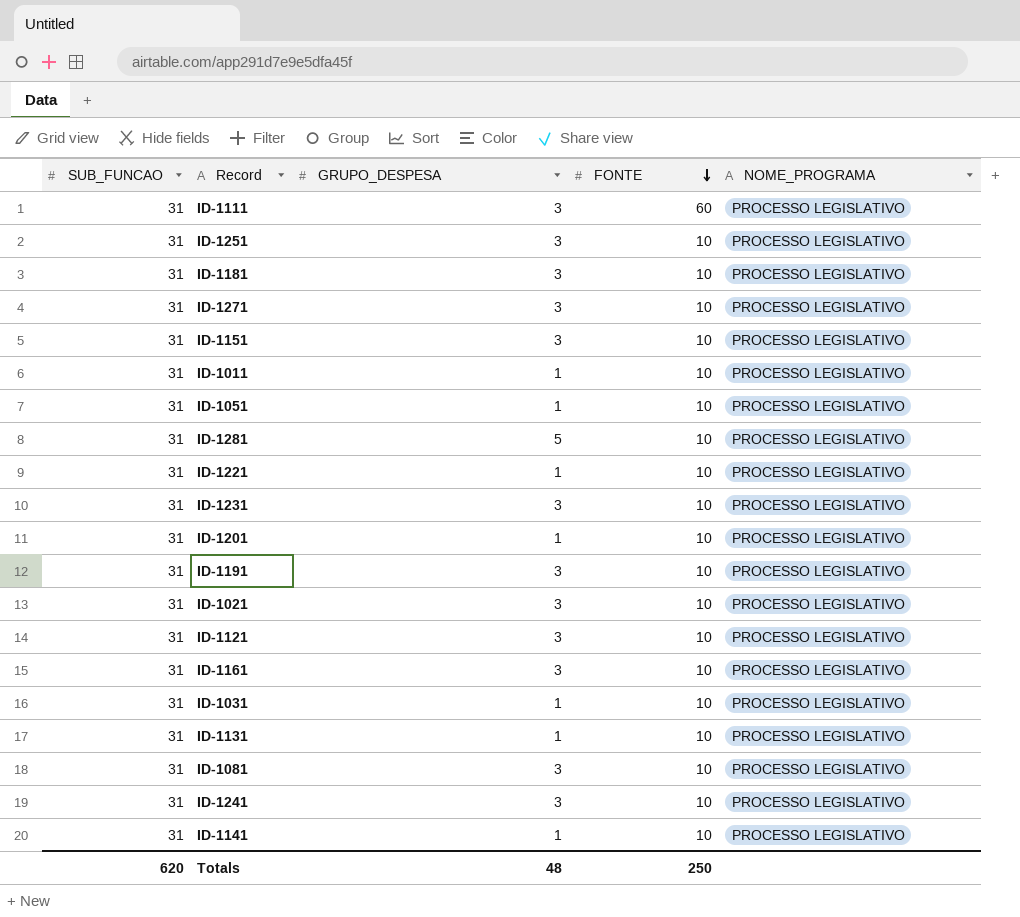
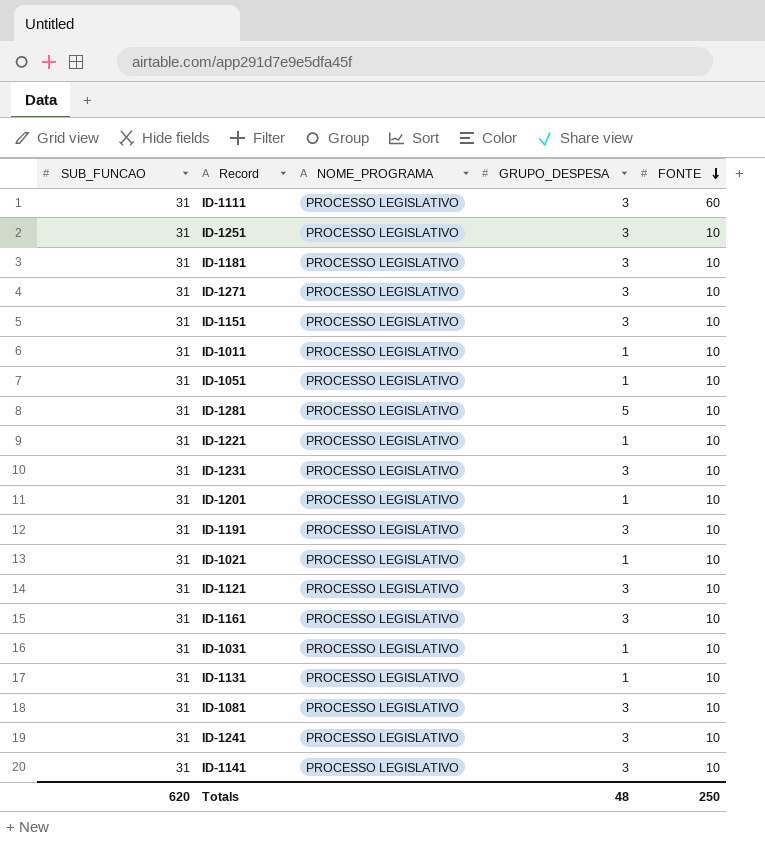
column NOME_PROGRAMA | position: 5 -> 3
ID-1021 | GRUPO_DESPESA: 3 -> 1
ID-1141 | GRUPO_DESPESA: 1 -> 3

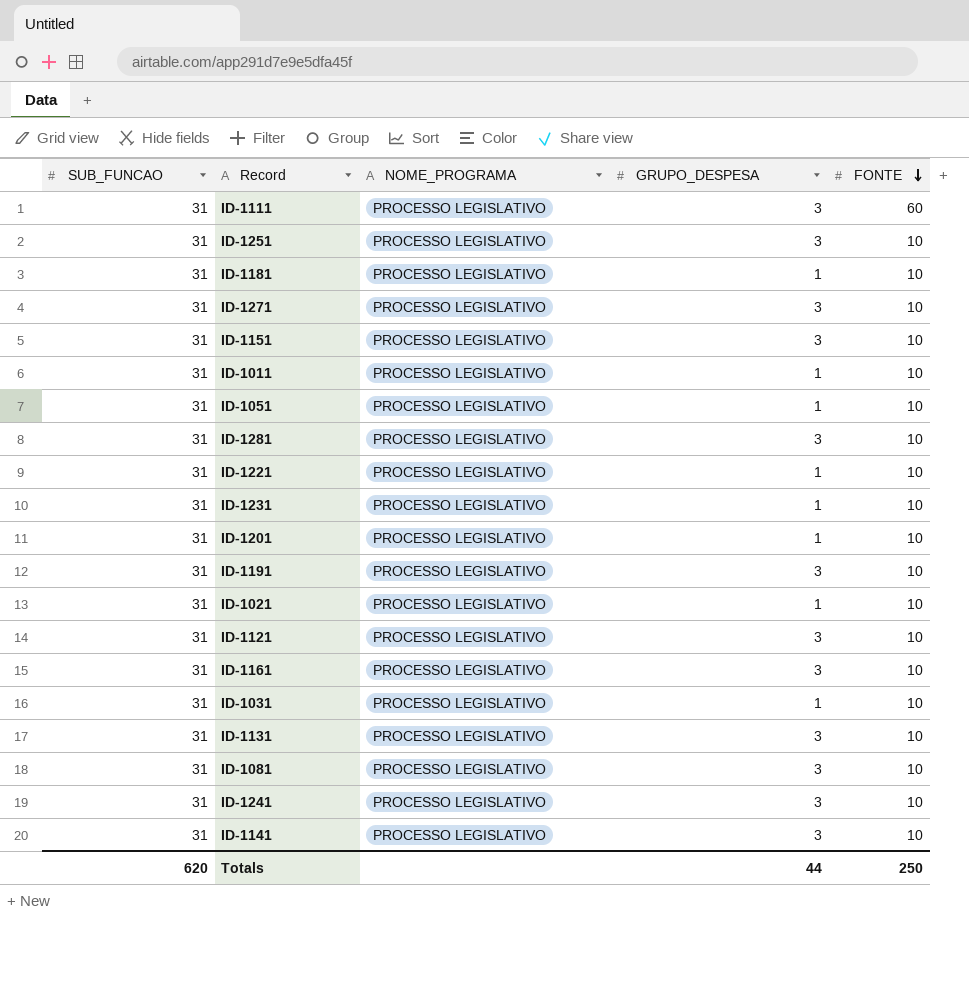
ID-1181 | GRUPO_DESPESA: 3 -> 1
ID-1281 | GRUPO_DESPESA: 5 -> 3
ID-1231 | GRUPO_DESPESA: 3 -> 1
ID-1131 | GRUPO_DESPESA: 1 -> 3
Totals | GRUPO_DESPESA: 48 -> 44

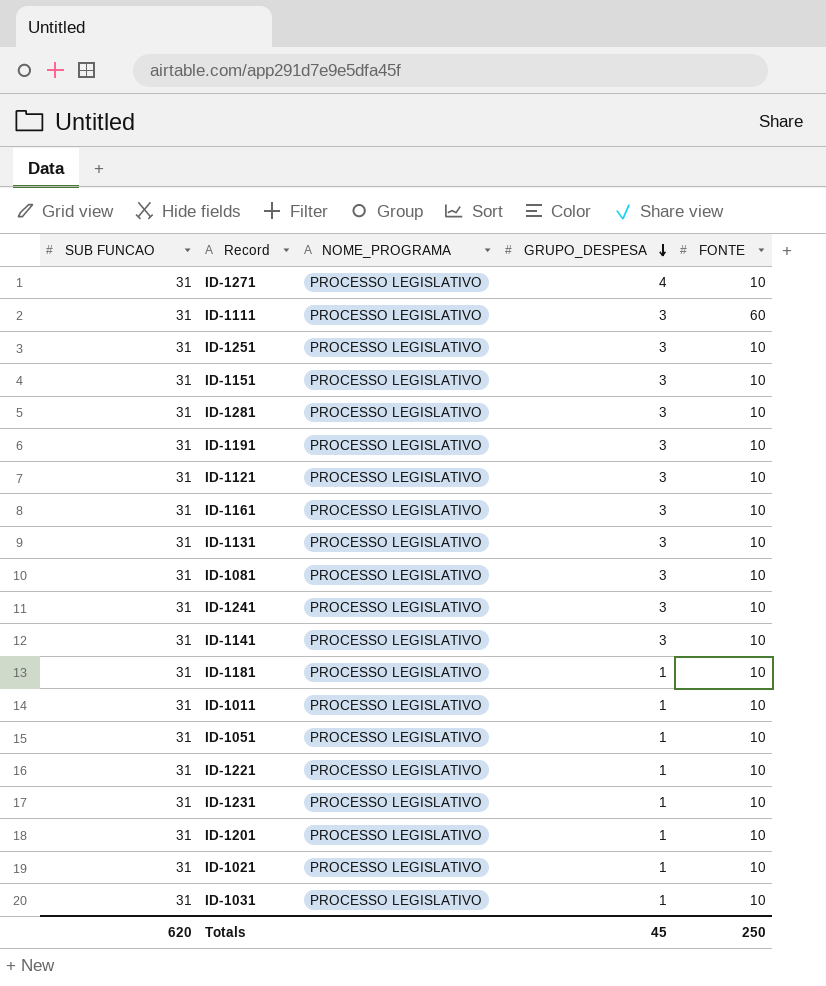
row order: FONTE descending -> GRUPO_DESPESA descending
column name: SUB_FUNCAO -> SUB FUNCAO
ID-1271 | GRUPO_DESPESA: 3 -> 4
Totals | GRUPO_DESPESA: 44 -> 45

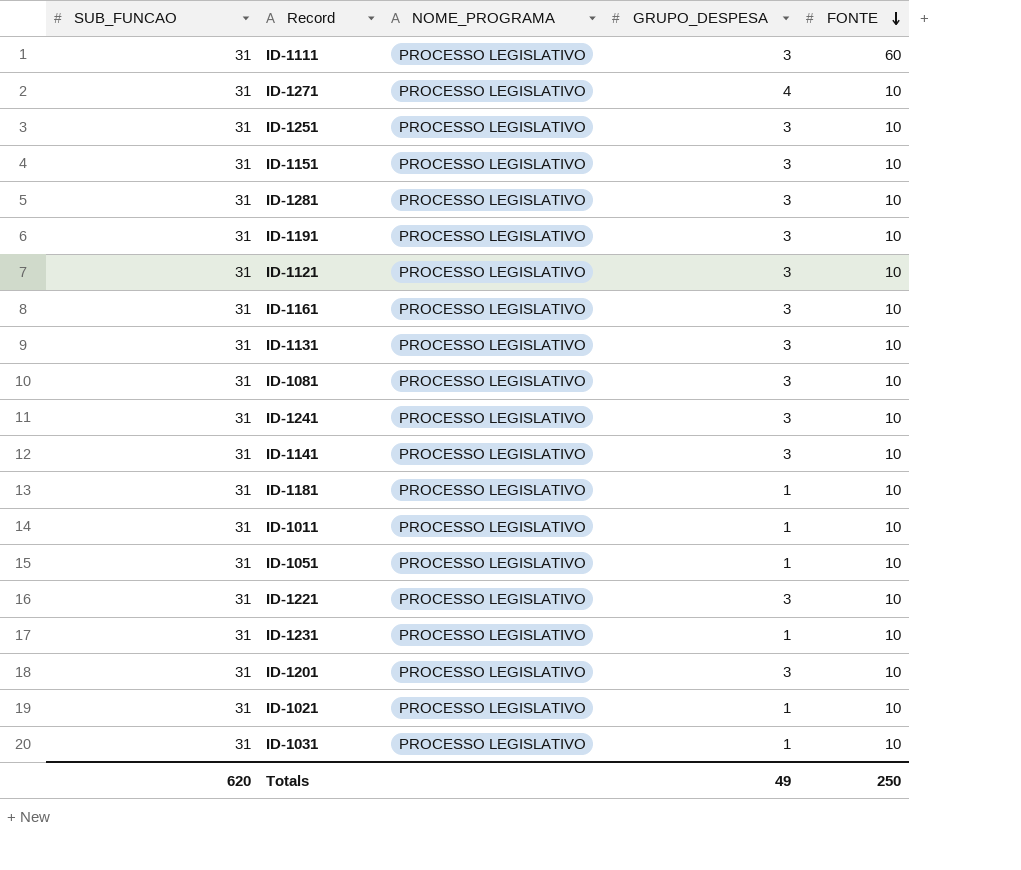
row order: GRUPO_DESPESA descending -> FONTE descending
column name: SUB FUNCAO -> SUB_FUNCAO
ID-1221 | GRUPO_DESPESA: 1 -> 3
ID-1201 | GRUPO_DESPESA: 1 -> 3
Totals | GRUPO_DESPESA: 45 -> 49

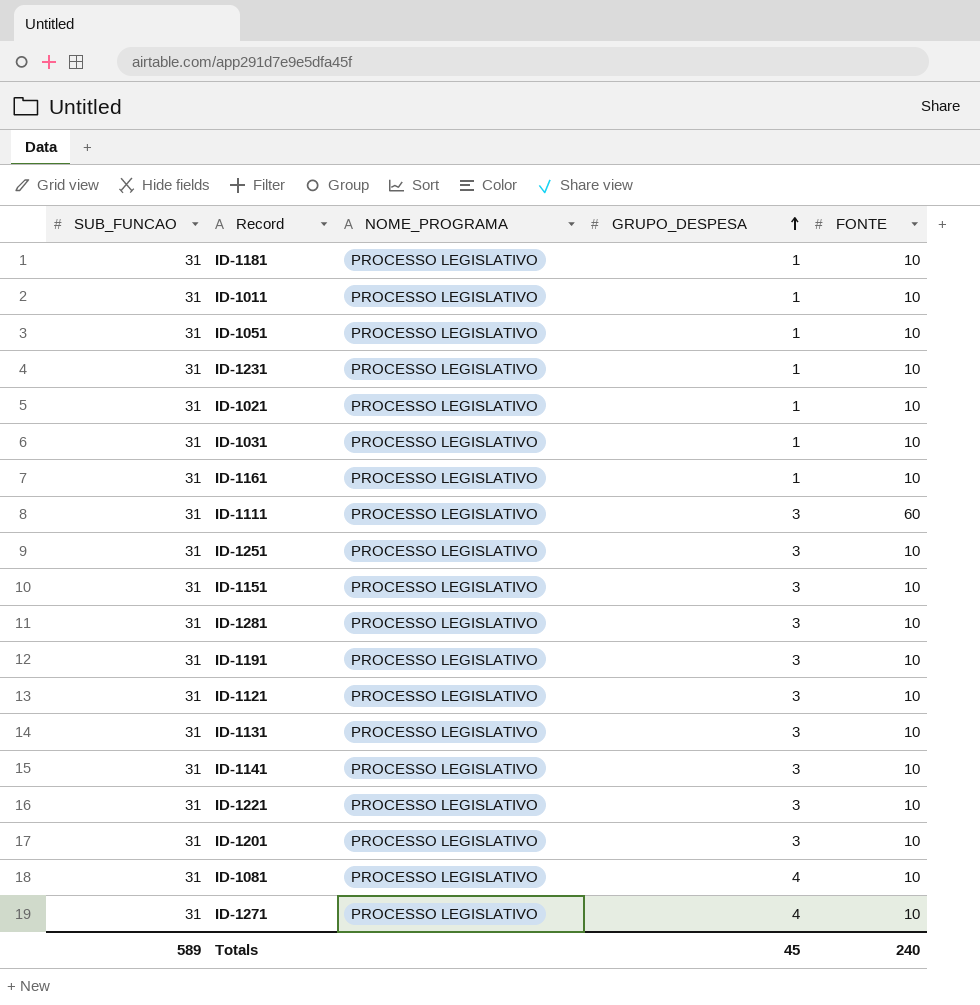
row order: FONTE descending -> GRUPO_DESPESA ascending
row ID-1241: 31 | PROCESSO LEGISLATIVO | 3 | 10 -> none
ID-1161 | GRUPO_DESPESA: 3 -> 1
ID-1081 | GRUPO_DESPESA: 3 -> 4
Totals | SUB_FUNCAO: 620 -> 589
Totals | GRUPO_DESPESA: 49 -> 45
Totals | FONTE: 250 -> 240

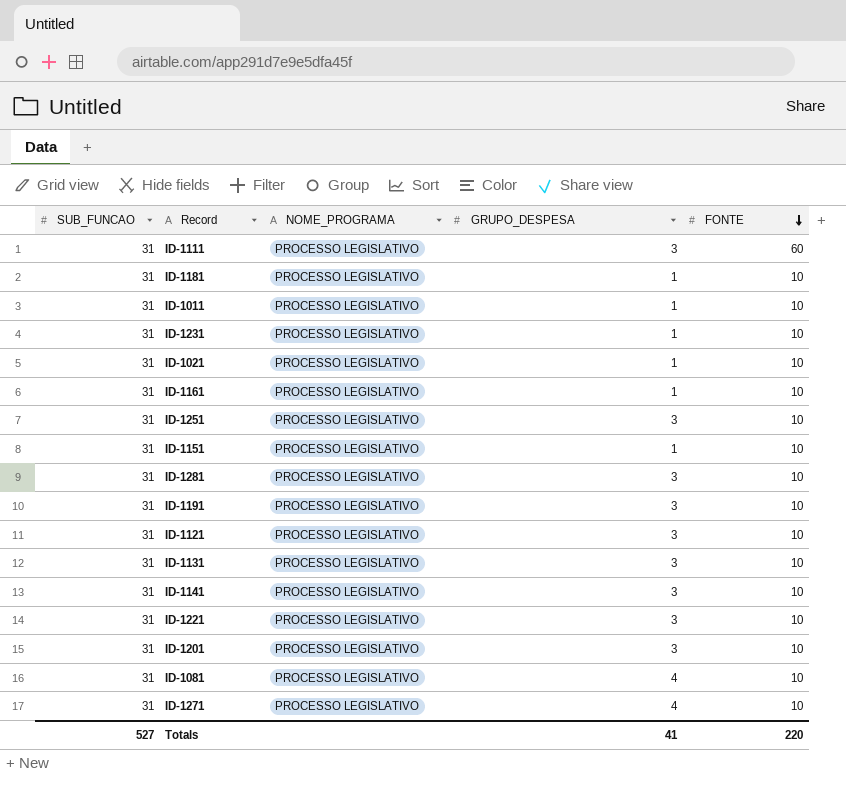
row order: GRUPO_DESPESA ascending -> FONTE descending
row ID-1051: 31 | PROCESSO LEGISLATIVO | 1 | 10 -> none
row ID-1031: 31 | PROCESSO LEGISLATIVO | 1 | 10 -> none
ID-1151 | GRUPO_DESPESA: 3 -> 1
Totals | SUB_FUNCAO: 589 -> 527
Totals | GRUPO_DESPESA: 45 -> 41
Totals | FONTE: 240 -> 220

